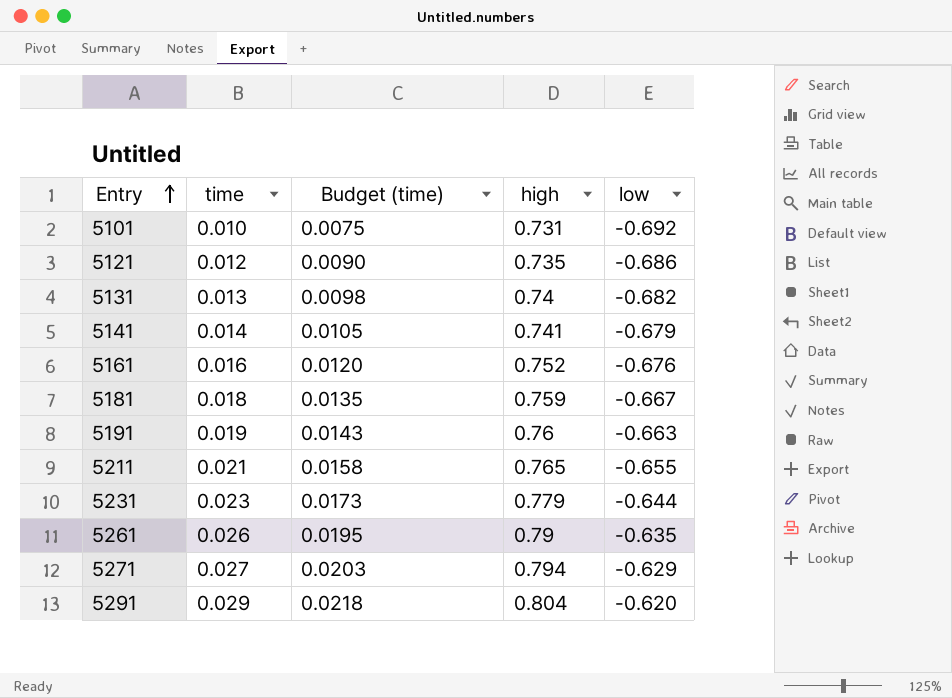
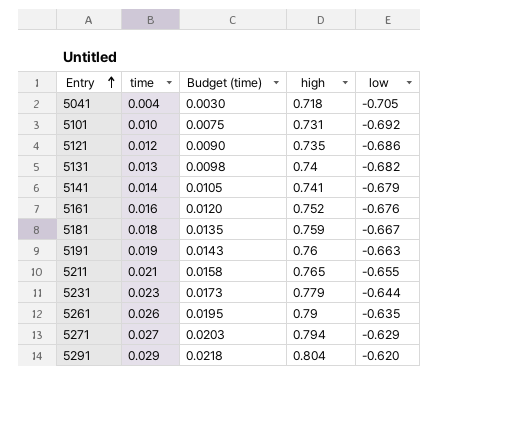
row 5041: none -> 0.004 | 0.0030 | 0.718 | -0.705

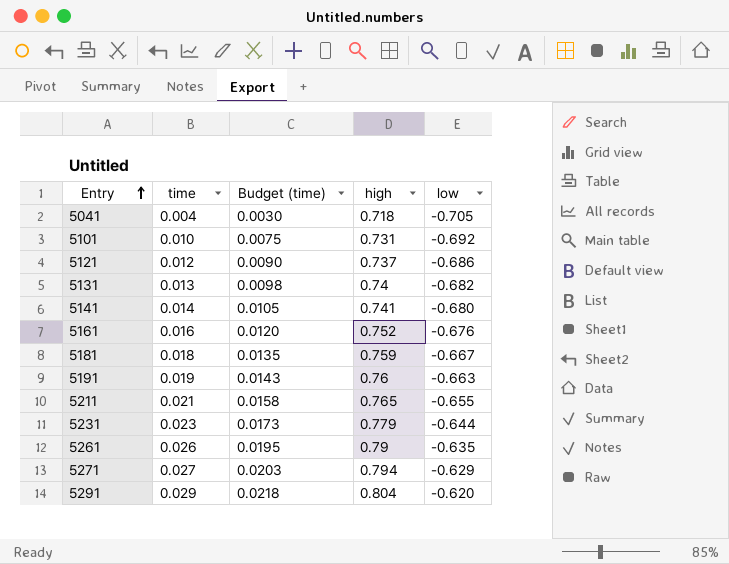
5121 | high: 0.735 -> 0.737
5141 | low: -0.679 -> -0.680

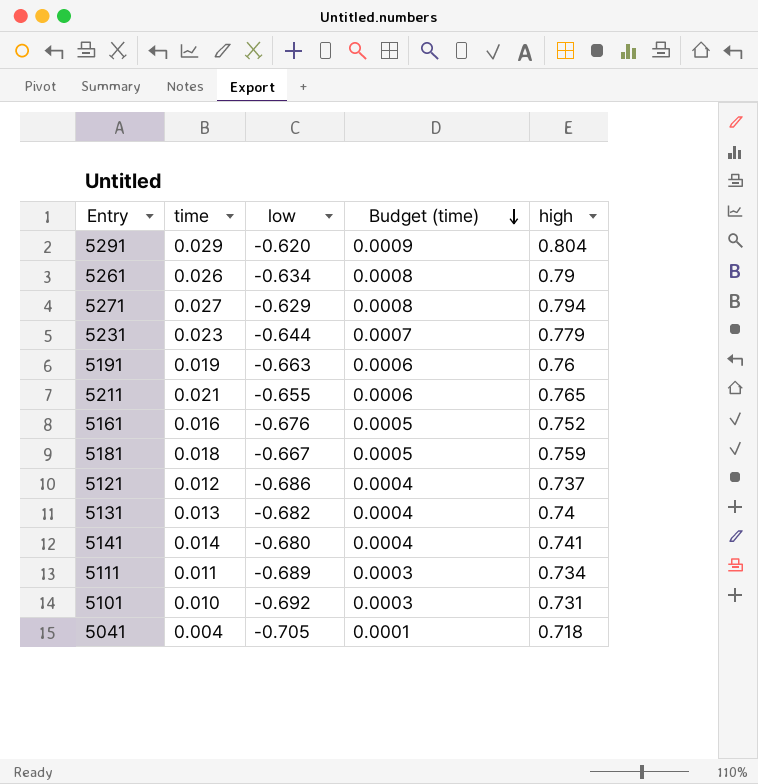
row order: Entry ascending -> Budget (time) descending
column low | position: 5 -> 3
column Budget (time) | formula: [time] * 0.75 -> [time] * 0.03
5261 | low: -0.635 -> -0.634
row 5111: none -> 0.011 | -0.689 | 0.0003 | 0.734

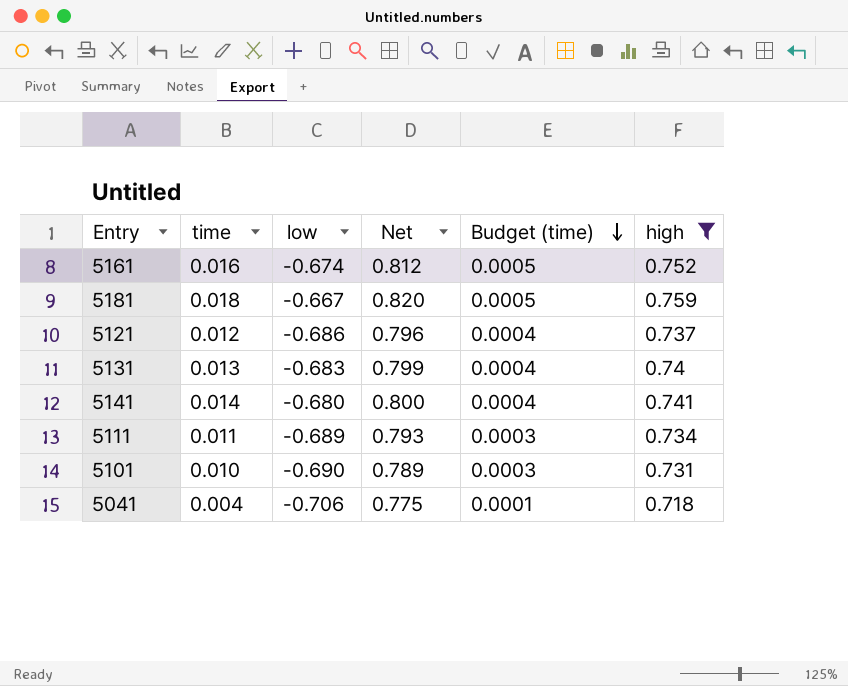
filter: none -> high <= 0.759
column Net | formula: none -> [high] * 1.08
5161 | low: -0.676 -> -0.674
5131 | low: -0.682 -> -0.683
5101 | low: -0.692 -> -0.690
5041 | low: -0.705 -> -0.706

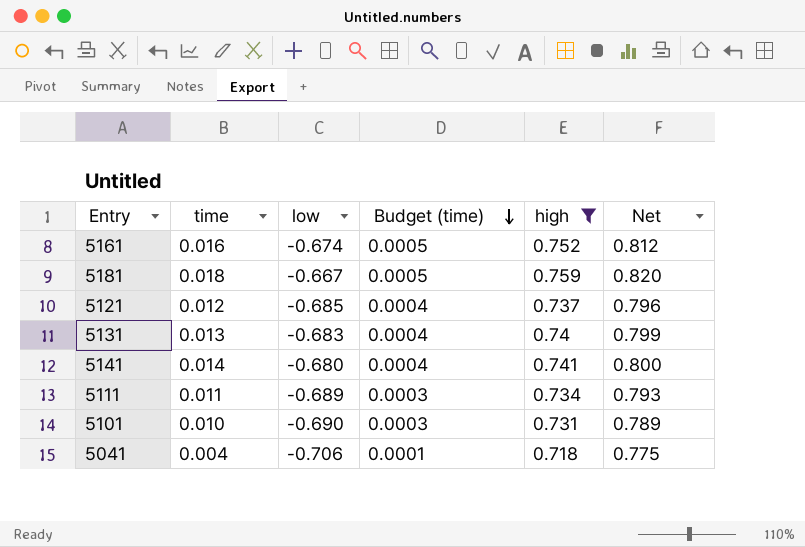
column Net | position: 4 -> 6
5121 | low: -0.686 -> -0.685

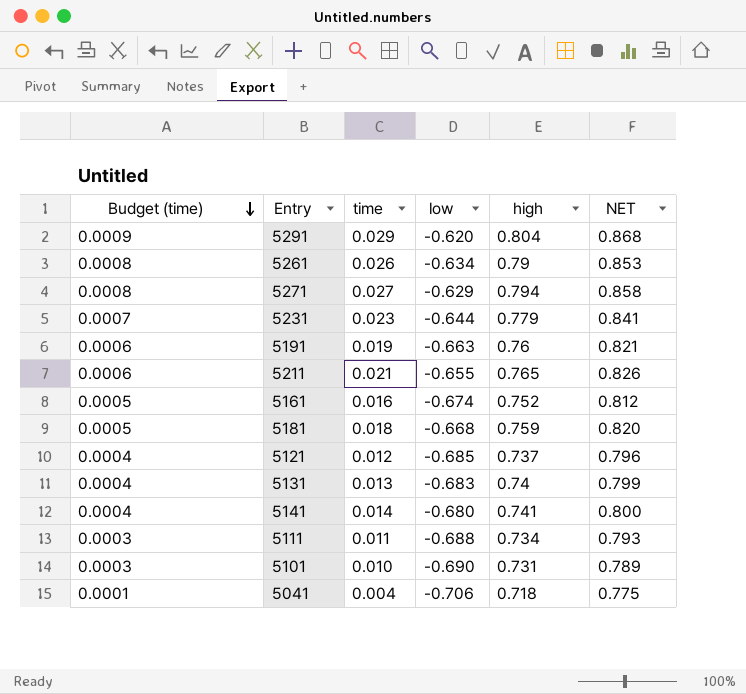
filter: high <= 0.759 -> none
column Budget (time) | position: 4 -> 1
column name: Net -> NET
5181 | low: -0.667 -> -0.668
5111 | low: -0.689 -> -0.688

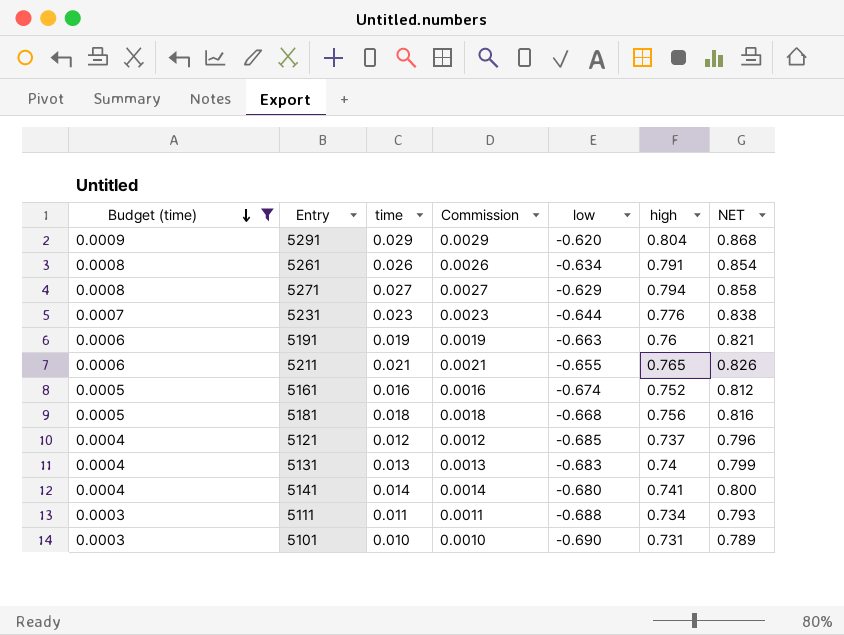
filter: none -> Budget (time) != 0.0001
column Commission | formula: none -> [time] * 0.1
5261 | high: 0.79 -> 0.791
5261 | NET: 0.853 -> 0.854
5231 | high: 0.779 -> 0.776
5231 | NET: 0.841 -> 0.838
5181 | high: 0.759 -> 0.756
5181 | NET: 0.820 -> 0.816

